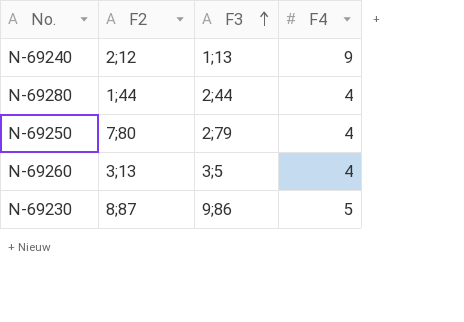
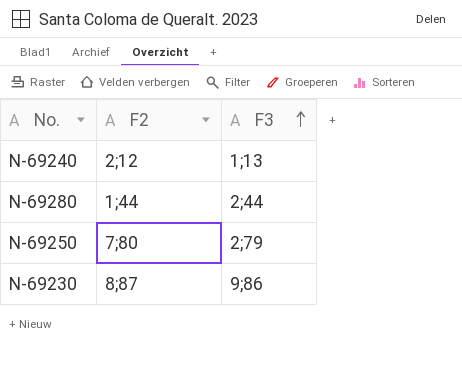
column F4 | position: 4 -> none
row N-69260: 3;13 | 3;5 | 4 -> none

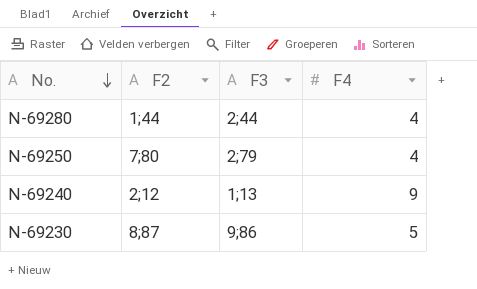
row order: F3 ascending -> No. descending
column F4 | position: none -> 4

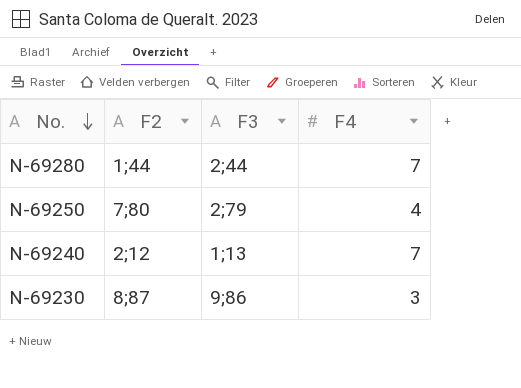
N-69280 | F4: 4 -> 7
N-69240 | F4: 9 -> 7
N-69230 | F4: 5 -> 3

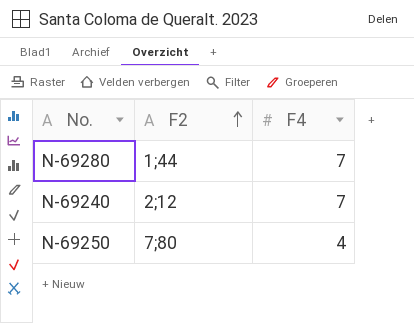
row order: No. descending -> F2 ascending
column F3 | position: 3 -> none
row N-69230: 8;87 | 9;86 | 3 -> none

